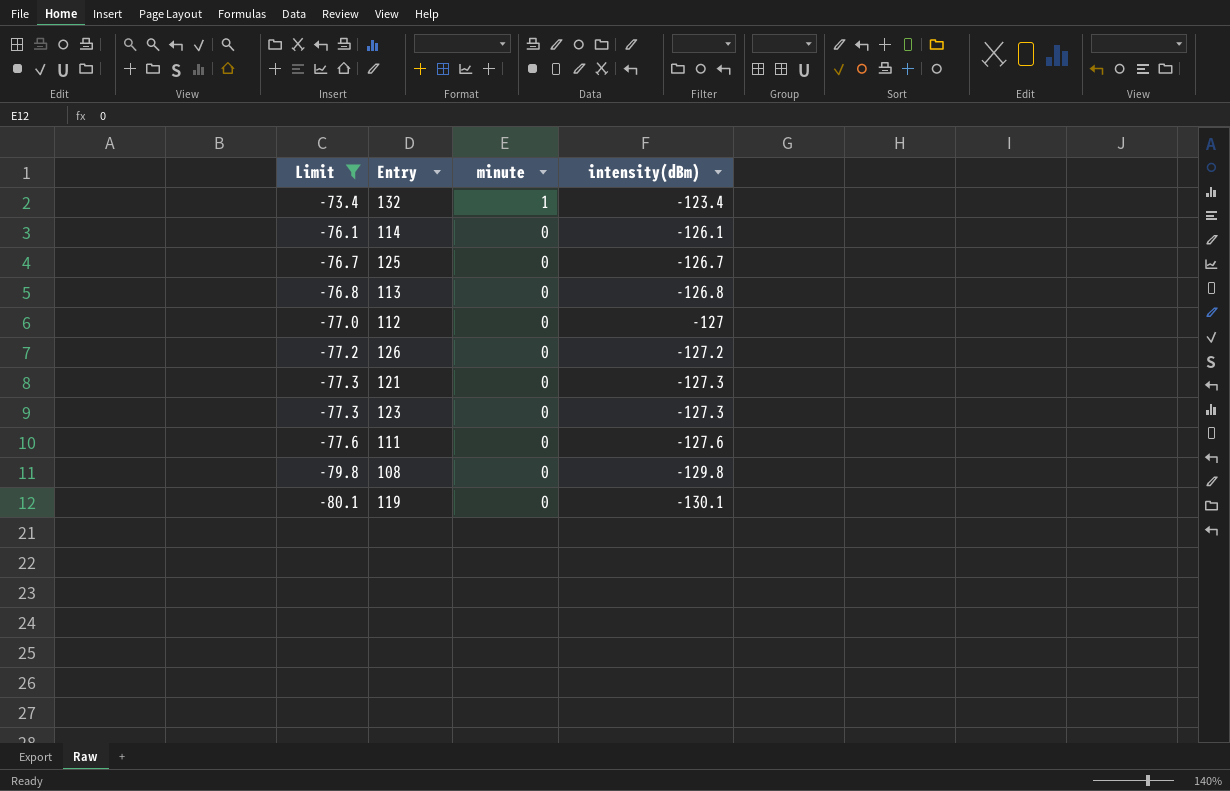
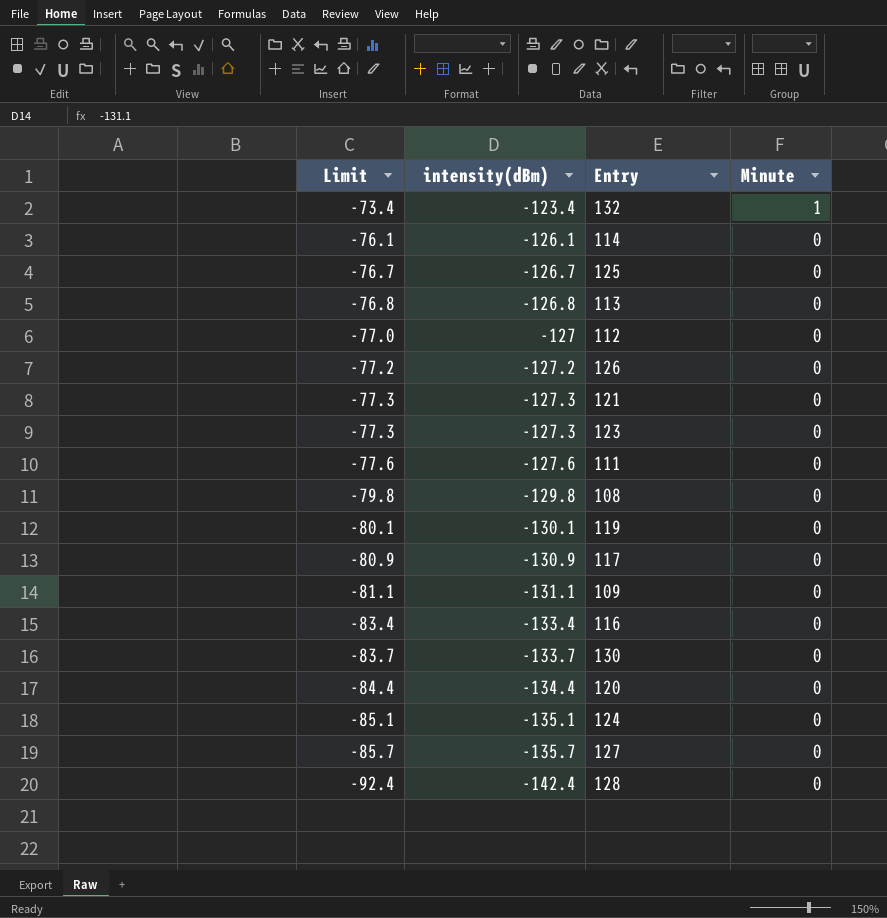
filter: Limit >= -80.1 -> none
column intensity(dBm) | position: 4 -> 2
column name: minute -> Minute

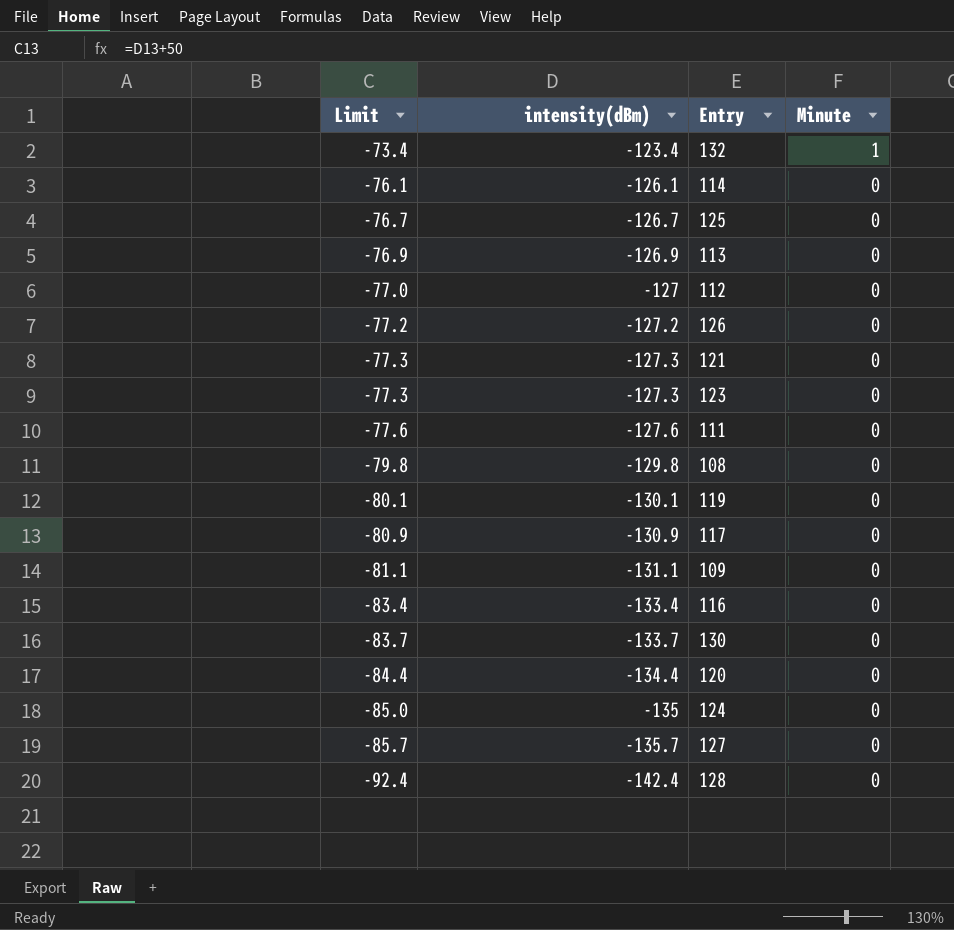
113 | Limit: -76.8 -> -76.9
113 | intensity(dBm): -126.8 -> -126.9
124 | Limit: -85.1 -> -85.0
124 | intensity(dBm): -135.1 -> -135

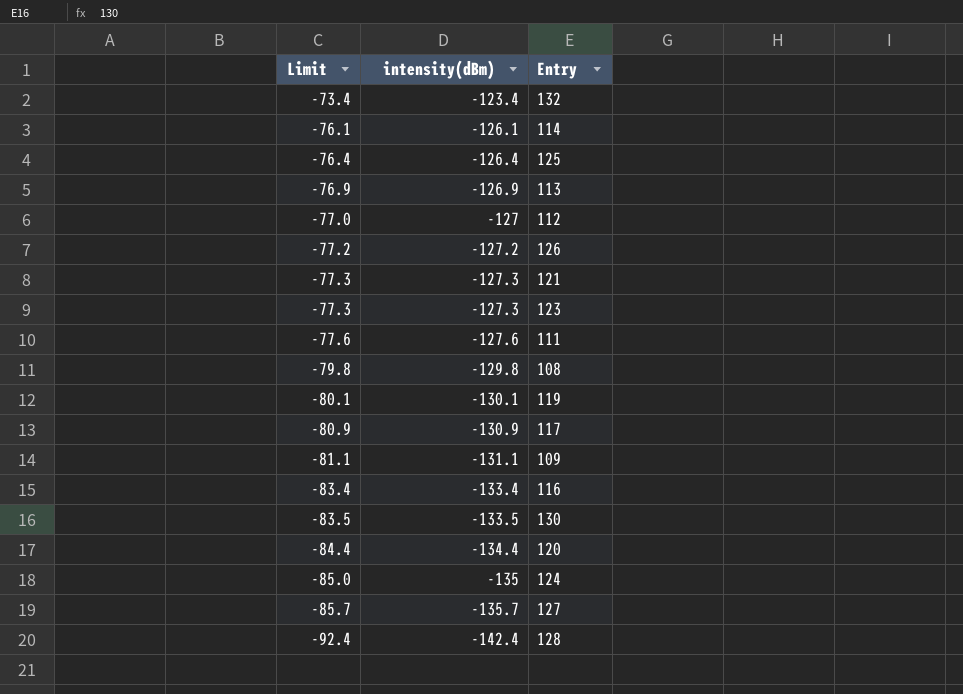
column Minute | position: 4 -> none
125 | Limit: -76.7 -> -76.4
125 | intensity(dBm): -126.7 -> -126.4
130 | Limit: -83.7 -> -83.5
130 | intensity(dBm): -133.7 -> -133.5

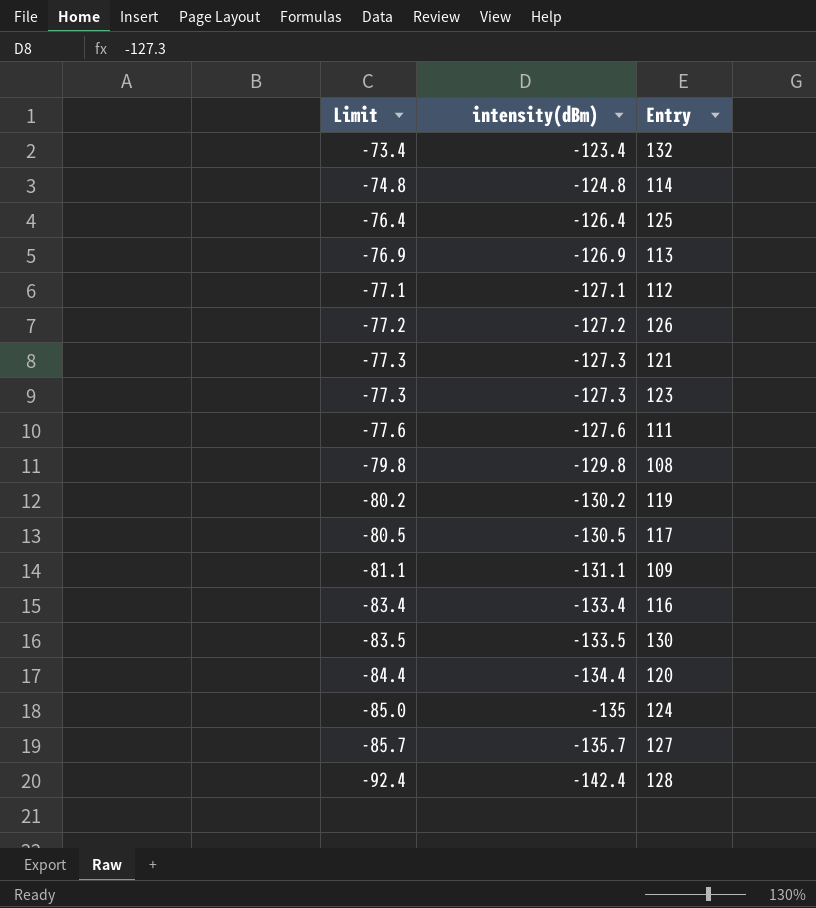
114 | Limit: -76.1 -> -74.8
114 | intensity(dBm): -126.1 -> -124.8
112 | Limit: -77.0 -> -77.1
112 | intensity(dBm): -127 -> -127.1
119 | Limit: -80.1 -> -80.2
119 | intensity(dBm): -130.1 -> -130.2
117 | Limit: -80.9 -> -80.5
117 | intensity(dBm): -130.9 -> -130.5

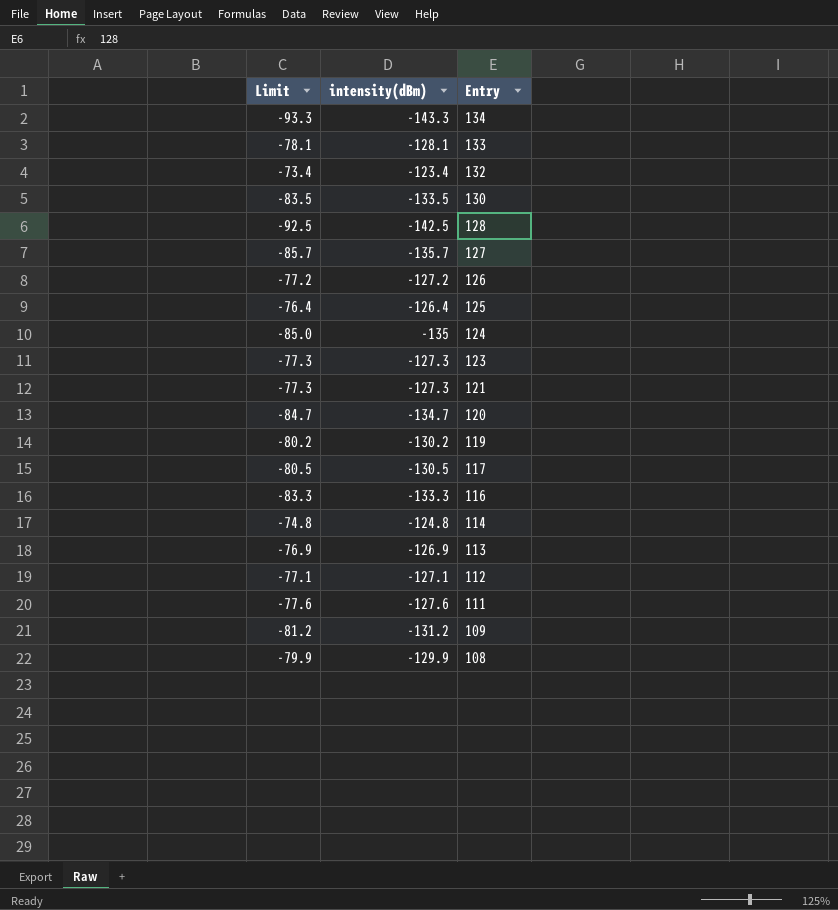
row order: Limit descending -> Entry descending
row 134: none -> -93.3 | -143.3
row 133: none -> -78.1 | -128.1
128 | Limit: -92.4 -> -92.5
128 | intensity(dBm): -142.4 -> -142.5
120 | Limit: -84.4 -> -84.7
120 | intensity(dBm): -134.4 -> -134.7
116 | Limit: -83.4 -> -83.3
116 | intensity(dBm): -133.4 -> -133.3
109 | Limit: -81.1 -> -81.2
109 | intensity(dBm): -131.1 -> -131.2
108 | Limit: -79.8 -> -79.9
108 | intensity(dBm): -129.8 -> -129.9

